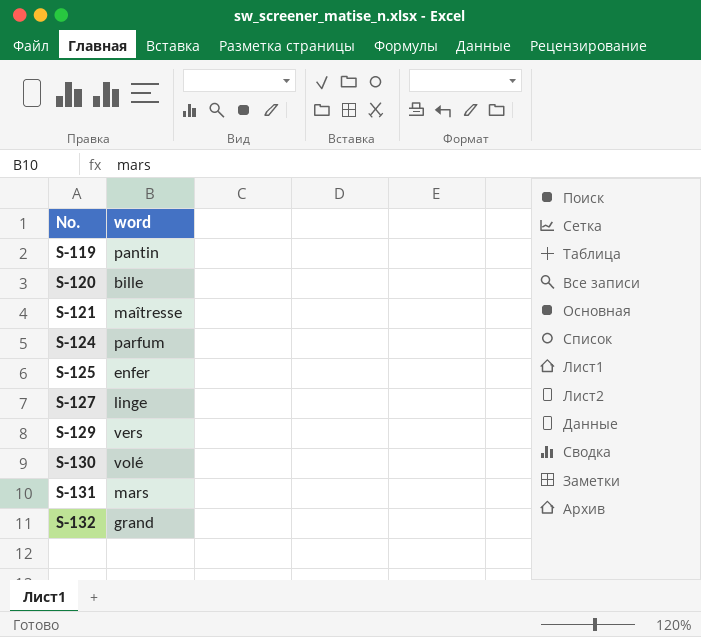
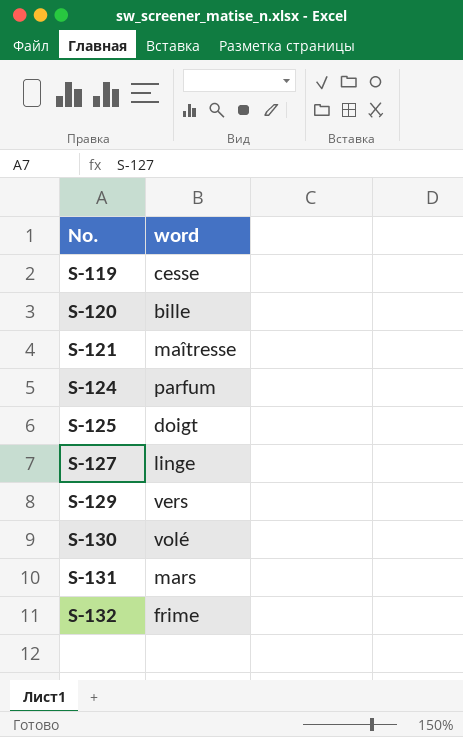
S-119 | word: pantin -> cesse
S-125 | word: enfer -> doigt
S-132 | word: grand -> frime

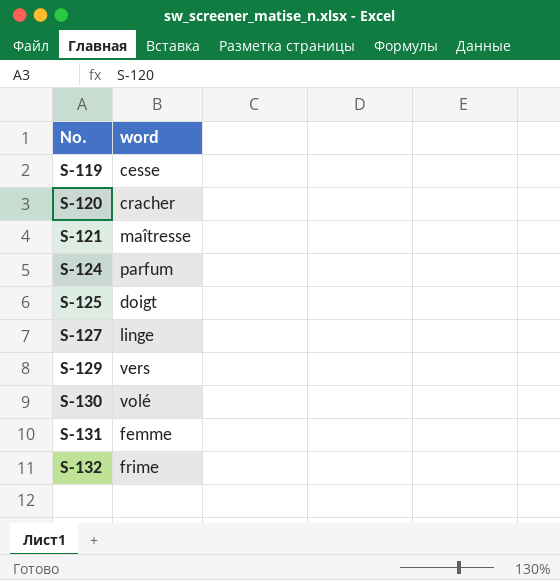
S-120 | word: bille -> cracher
S-131 | word: mars -> femme

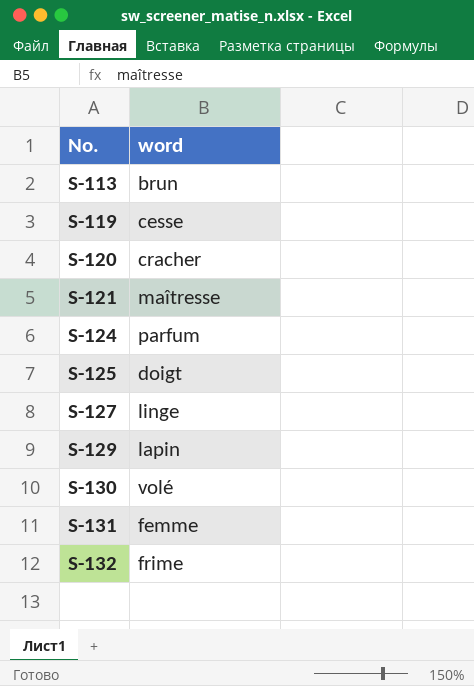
row S-113: none -> brun
S-129 | word: vers -> lapin

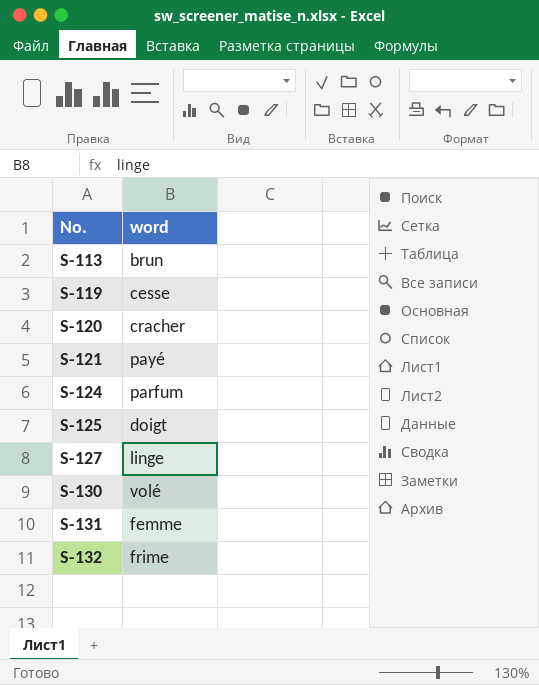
row S-129: lapin -> none
S-121 | word: maîtresse -> payé

